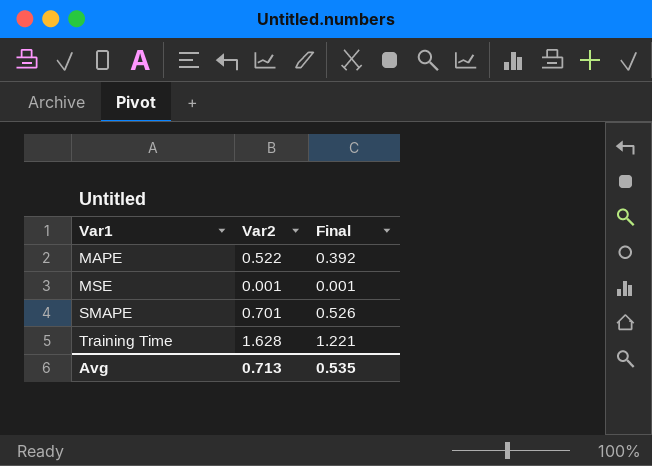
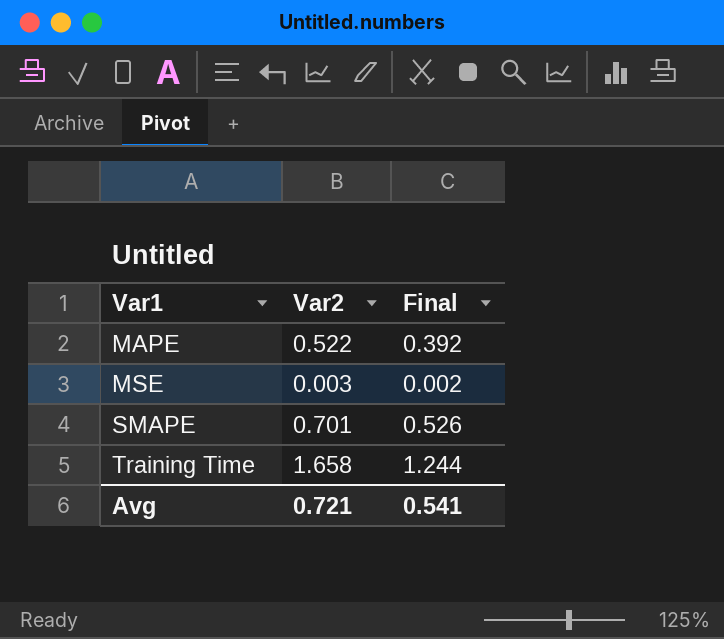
MSE | Var2: 0.001 -> 0.003
MSE | Final: 0.001 -> 0.002
Training Time | Var2: 1.628 -> 1.658
Training Time | Final: 1.221 -> 1.244
Avg | Var2: 0.713 -> 0.721
Avg | Final: 0.535 -> 0.541

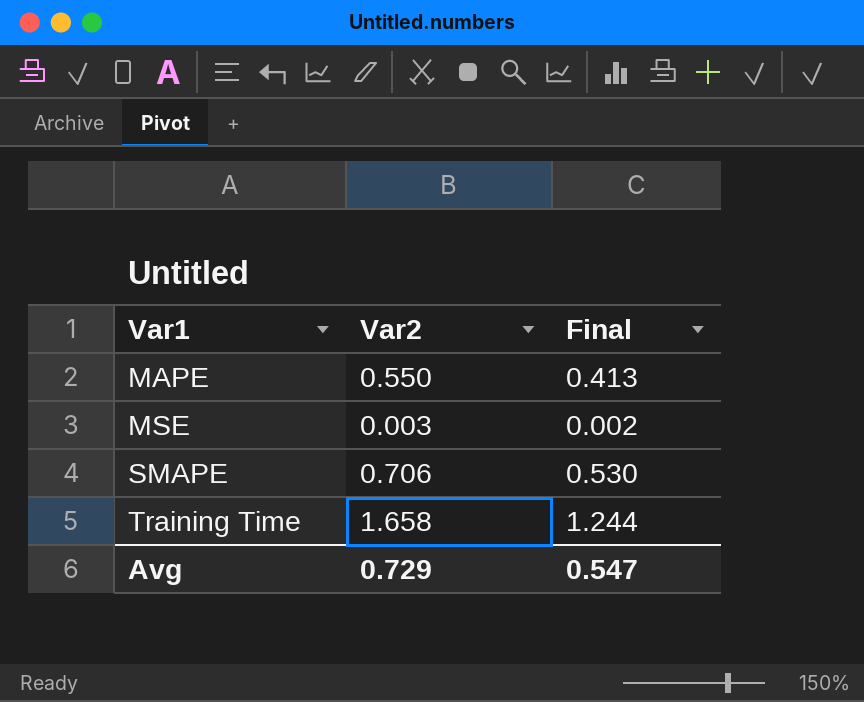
MAPE | Var2: 0.522 -> 0.550
MAPE | Final: 0.392 -> 0.413
SMAPE | Var2: 0.701 -> 0.706
SMAPE | Final: 0.526 -> 0.530
Avg | Var2: 0.721 -> 0.729
Avg | Final: 0.541 -> 0.547

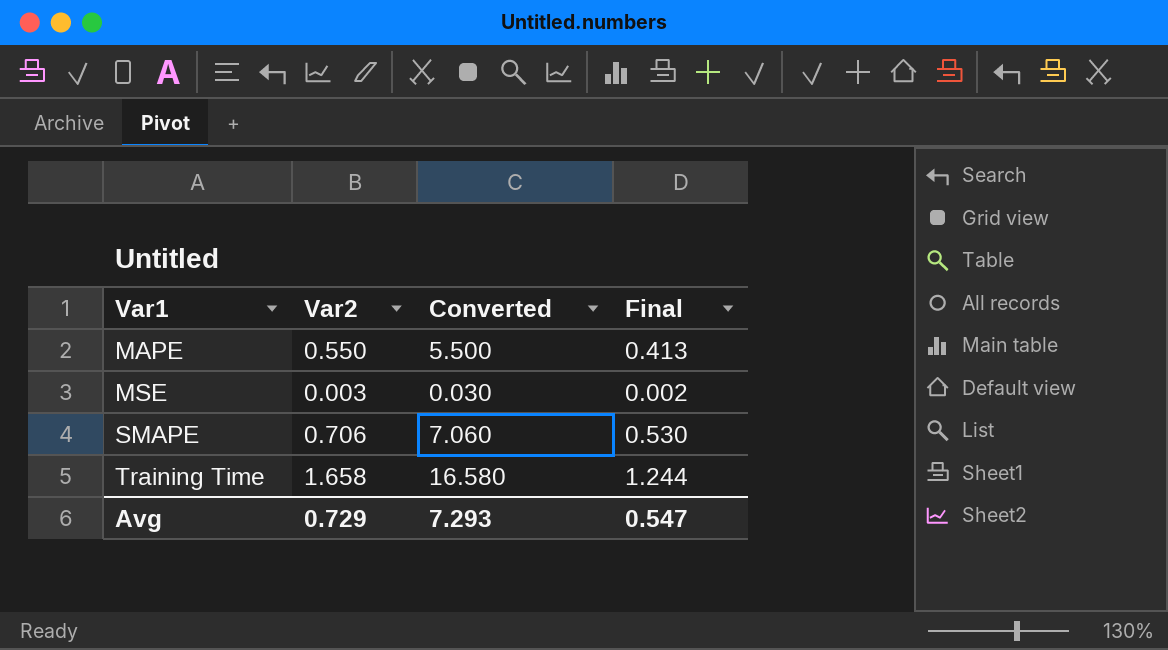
column Converted | formula: none -> [Var2] * 10

